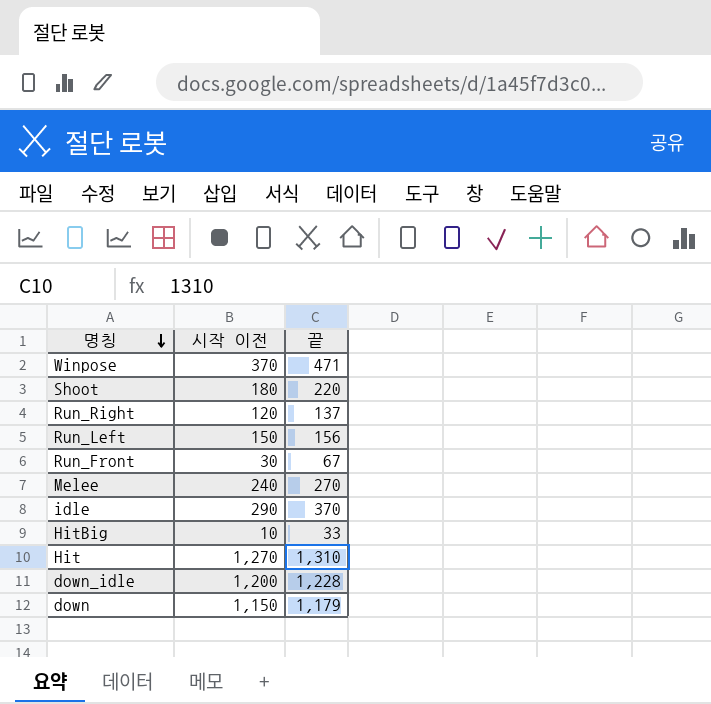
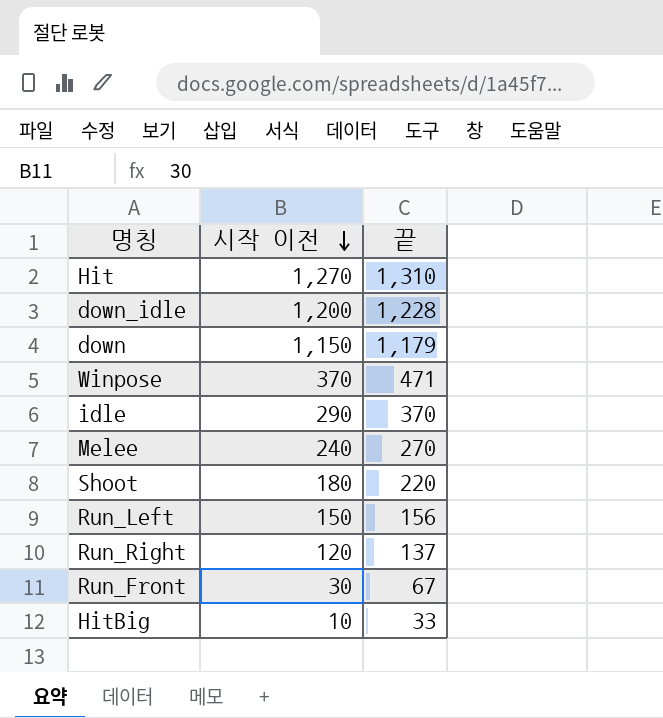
row order: 명칭 descending -> 시작 이전 descending

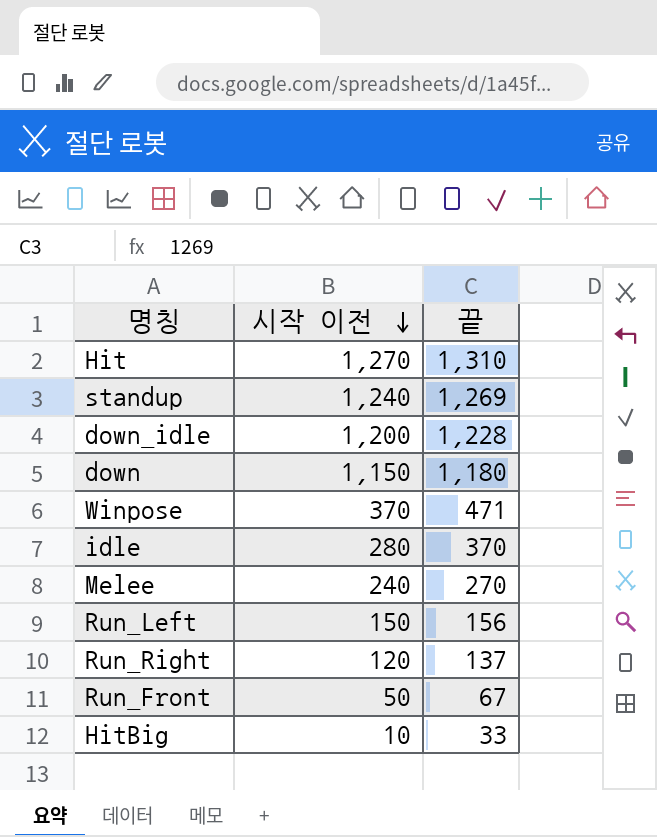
row Shoot: 180 | 220 -> none
row standup: none -> 1,240 | 1,269
down | 끝: 1,179 -> 1,180
idle | 시작 이전: 290 -> 280
Run_Front | 시작 이전: 30 -> 50

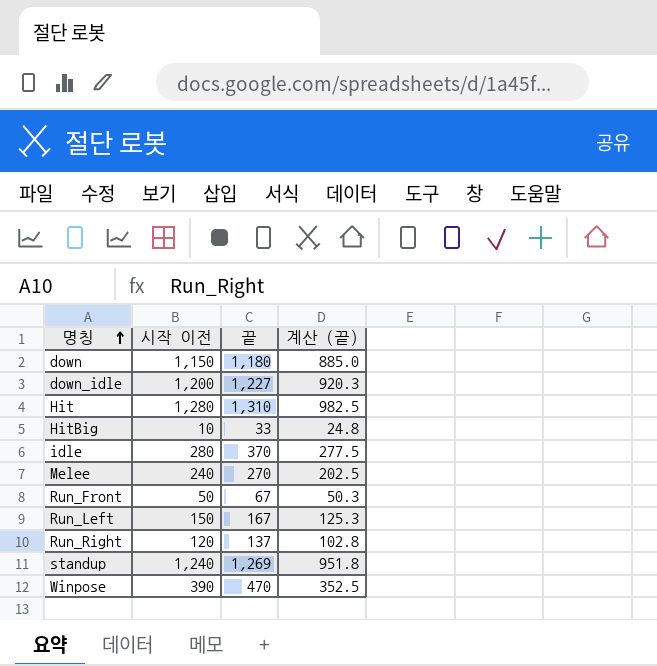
row order: 시작 이전 descending -> 명칭 ascending
column 계산 (끝) | formula: none -> [끝] * 0.75
down_idle | 끝: 1,228 -> 1,227
Hit | 시작 이전: 1,270 -> 1,280
Run_Left | 끝: 156 -> 167
Winpose | 시작 이전: 370 -> 390
Winpose | 끝: 471 -> 470

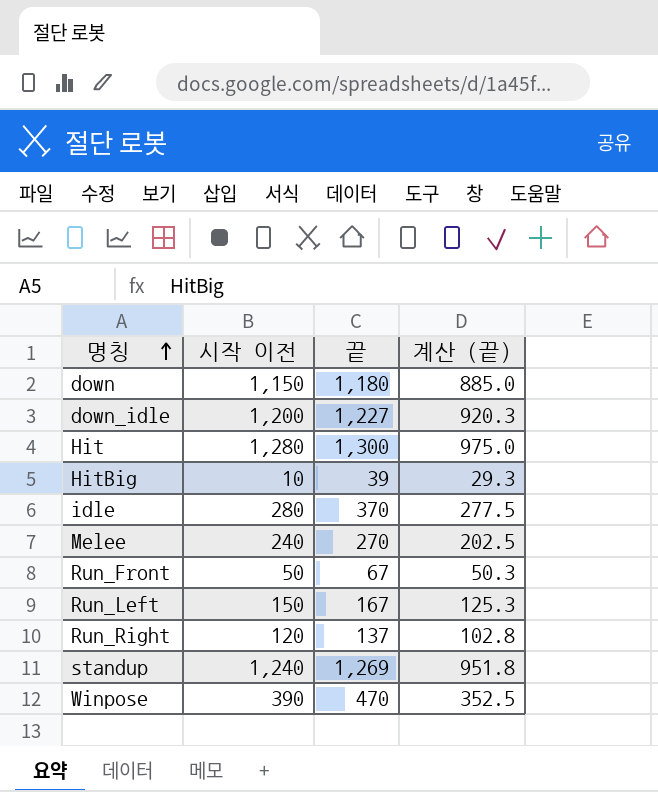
Hit | 끝: 1,310 -> 1,300
Hit | 계산 (끝): 982.5 -> 975.0
HitBig | 끝: 33 -> 39
HitBig | 계산 (끝): 24.8 -> 29.3

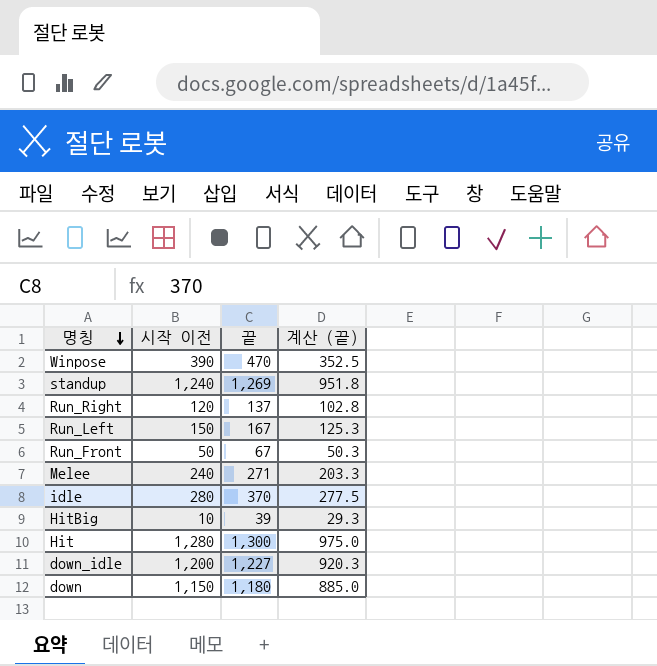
row order: 명칭 ascending -> 명칭 descending
Melee | 끝: 270 -> 271
Melee | 계산 (끝): 202.5 -> 203.3

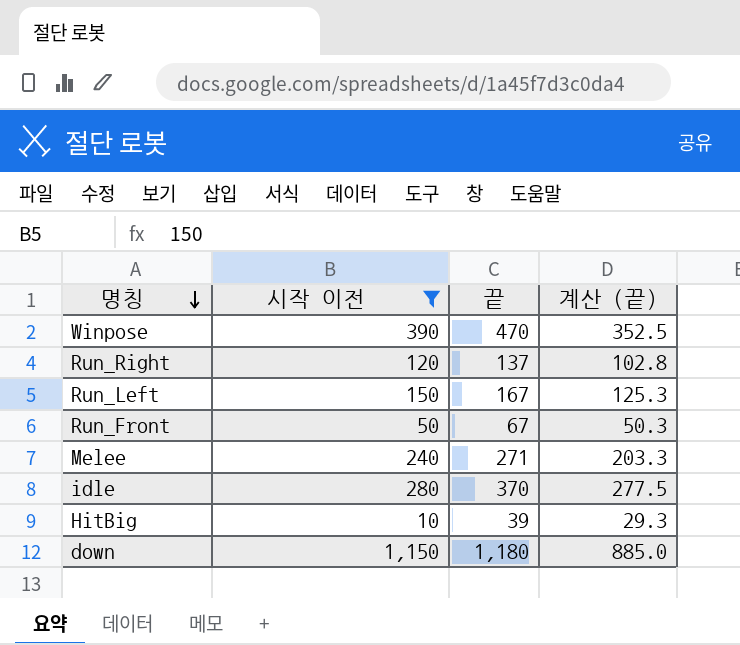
filter: none -> 시작 이전 <= 1,150

